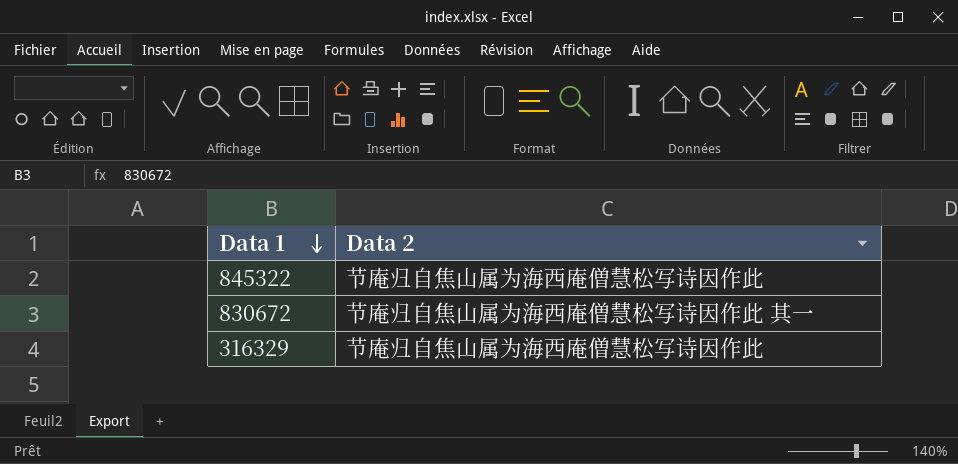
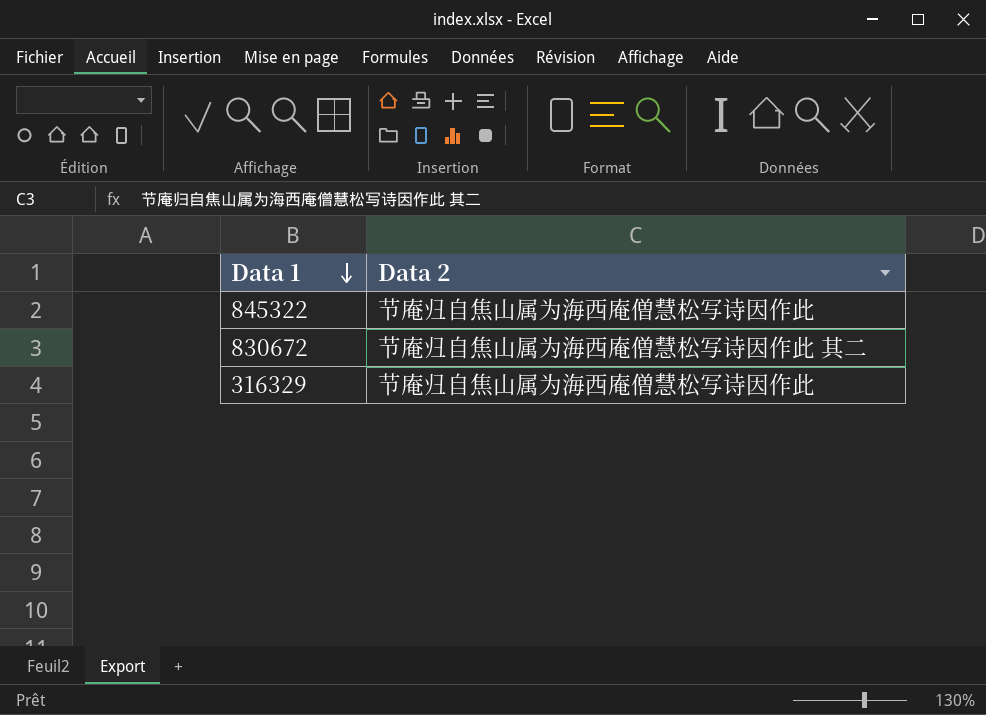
830672 | Data 2: 节庵归自焦山属为海西庵僧慧松写诗因作此 其一 -> 节庵归自焦山属为海西庵僧慧松写诗因作此 其二

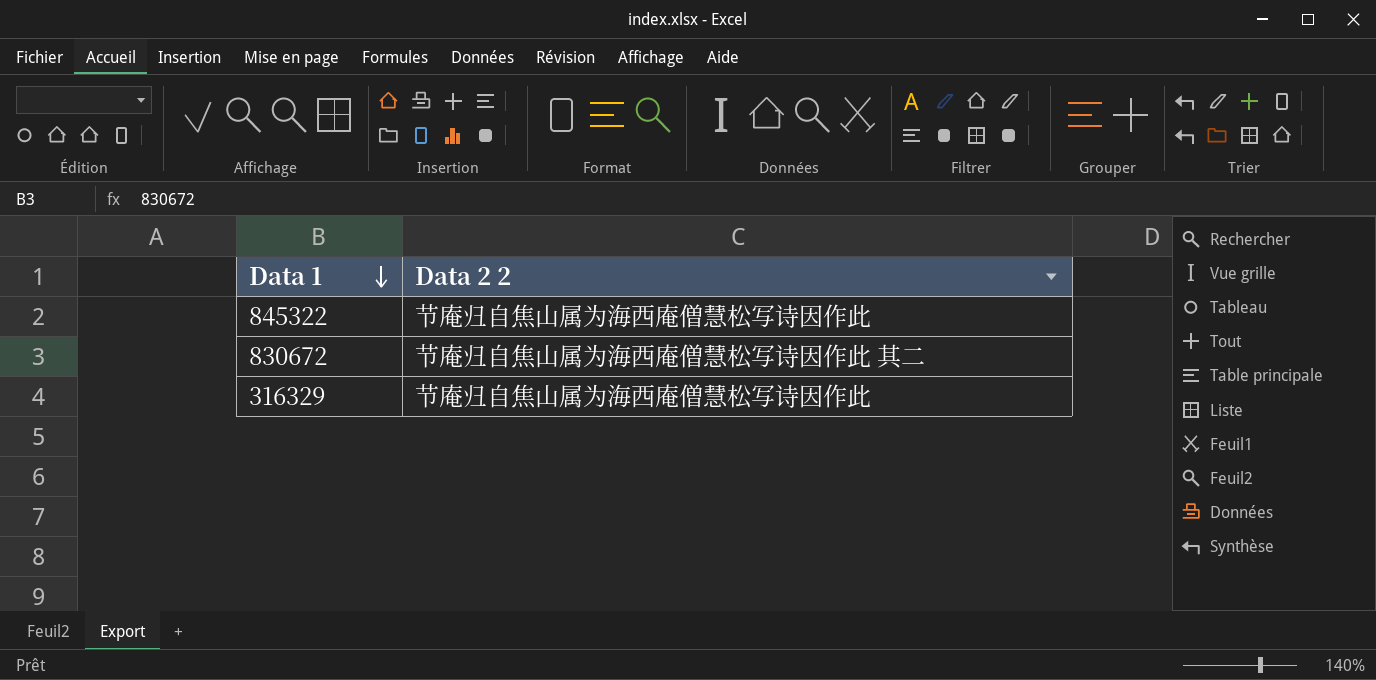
column name: Data 2 -> Data 2 2

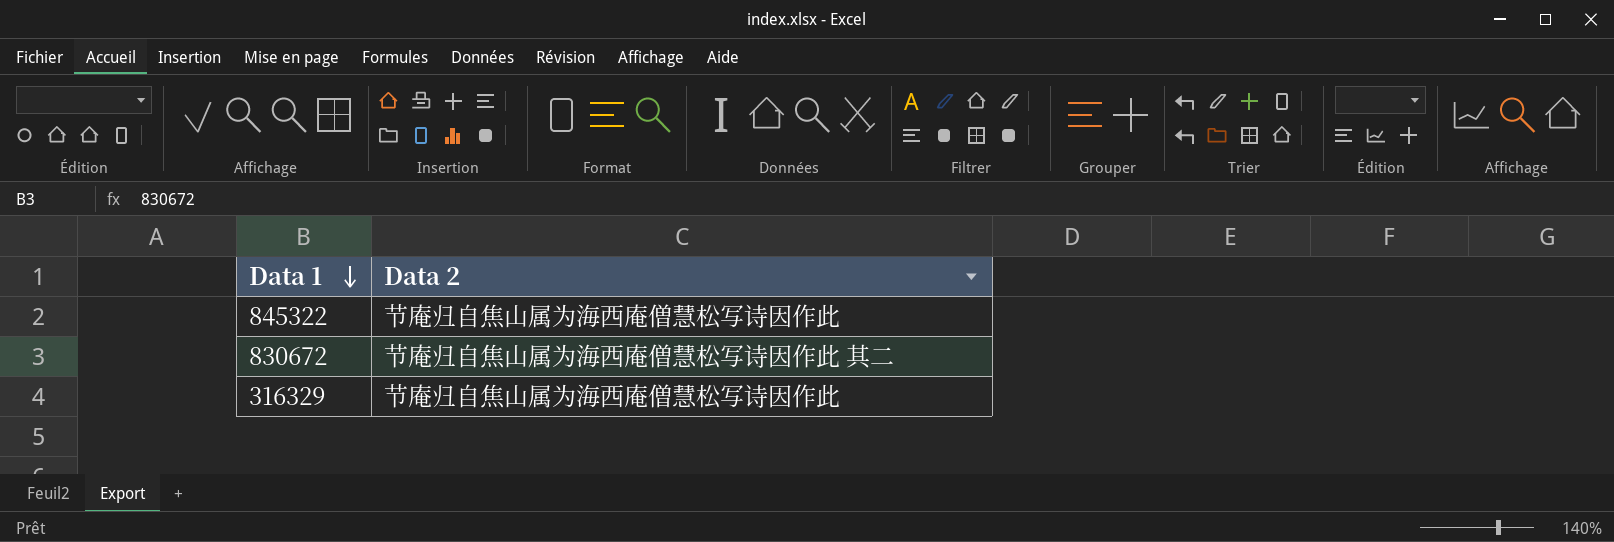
column name: Data 2 2 -> Data 2

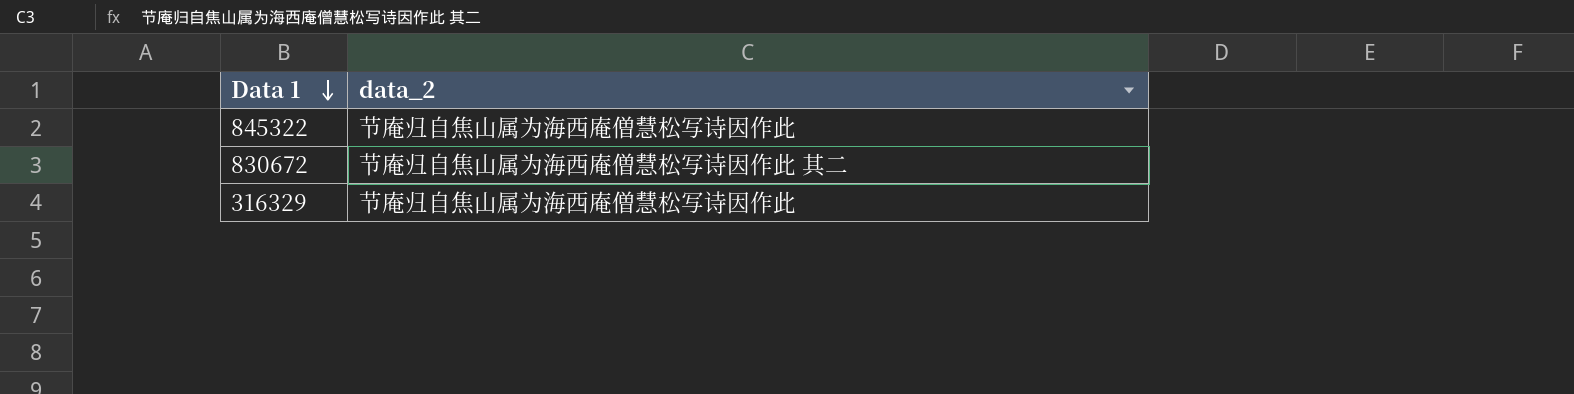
column name: Data 2 -> data_2

